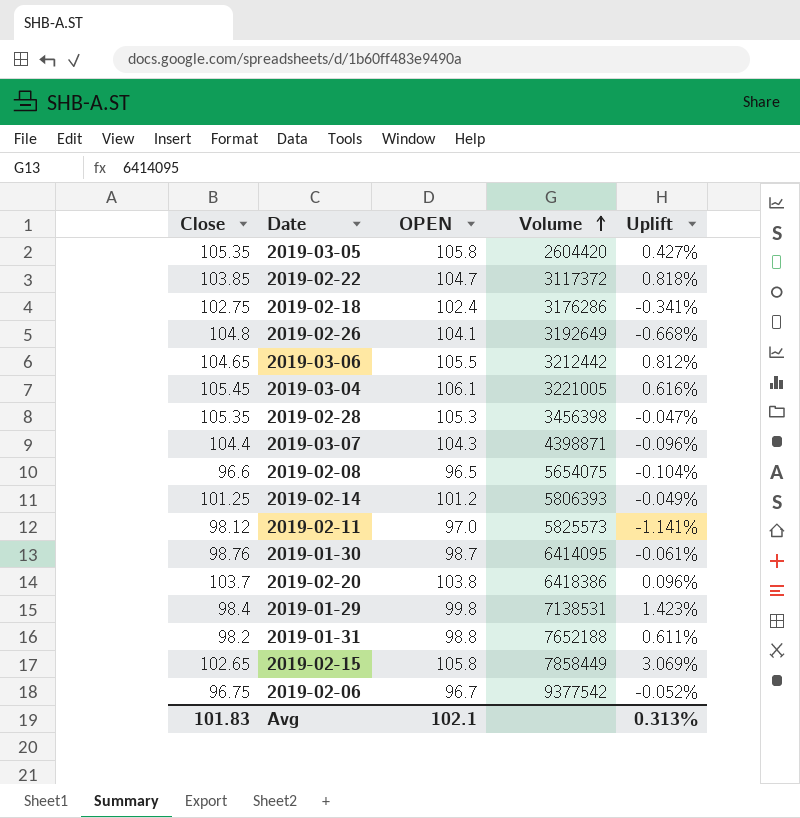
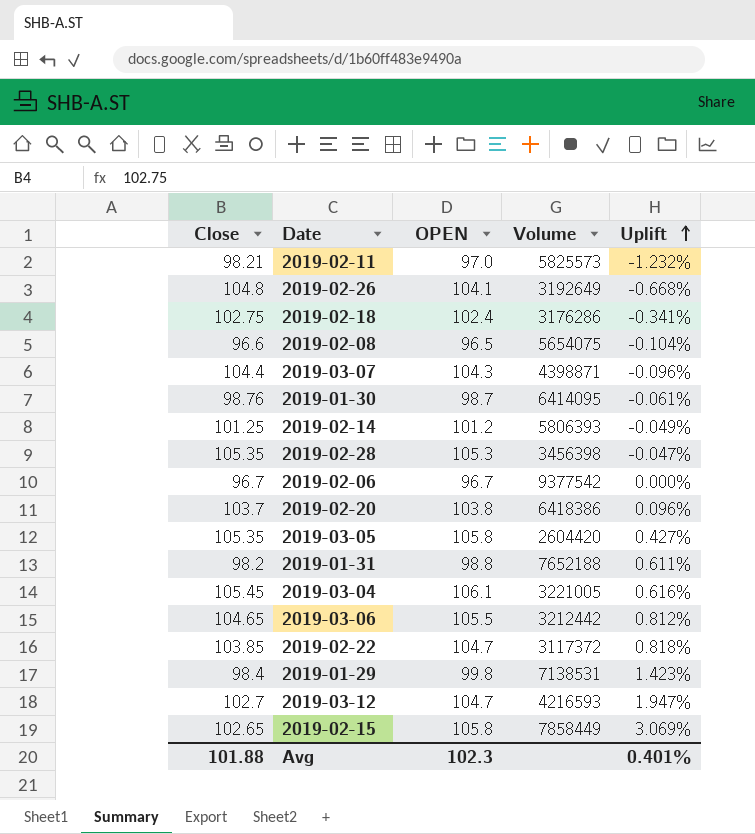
row order: Volume ascending -> Uplift ascending
2019-02-11 | Close: 98.12 -> 98.21
2019-02-11 | Uplift: -1.141% -> -1.232%
2019-02-06 | Close: 96.75 -> 96.7
2019-02-06 | Uplift: -0.052% -> 0.000%
row 2019-03-12: none -> 102.7 | 104.7 | 4216593 | 1.947%
Avg | Close: 101.83 -> 101.88
Avg | OPEN: 102.1 -> 102.3
Avg | Uplift: 0.313% -> 0.401%

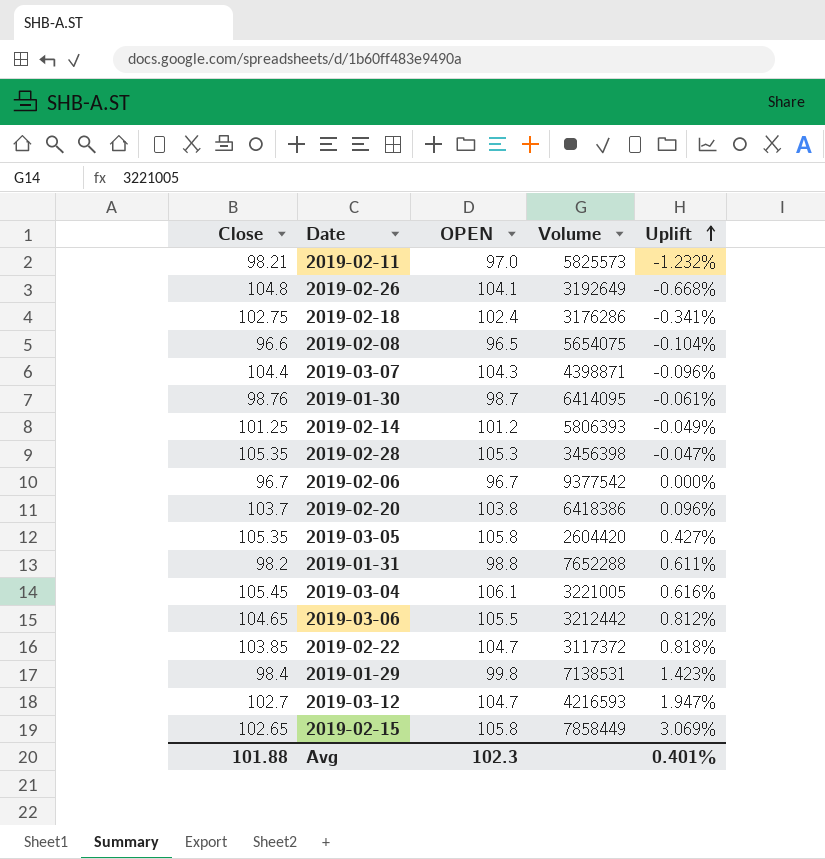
2019-01-31 | Volume: 7652188 -> 7652288

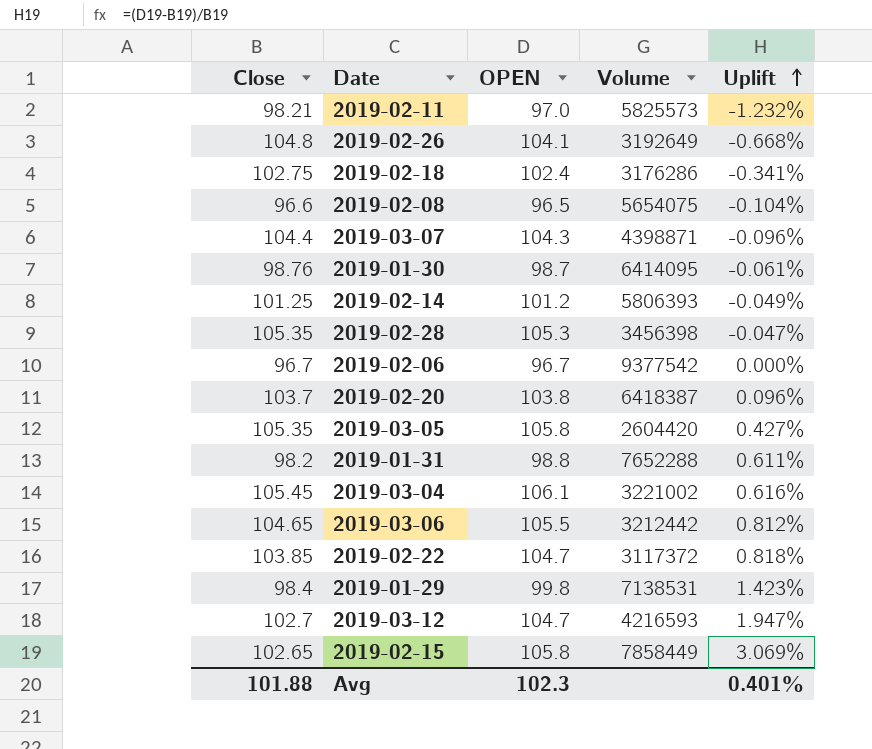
2019-02-20 | Volume: 6418386 -> 6418387
2019-03-04 | Volume: 3221005 -> 3221002

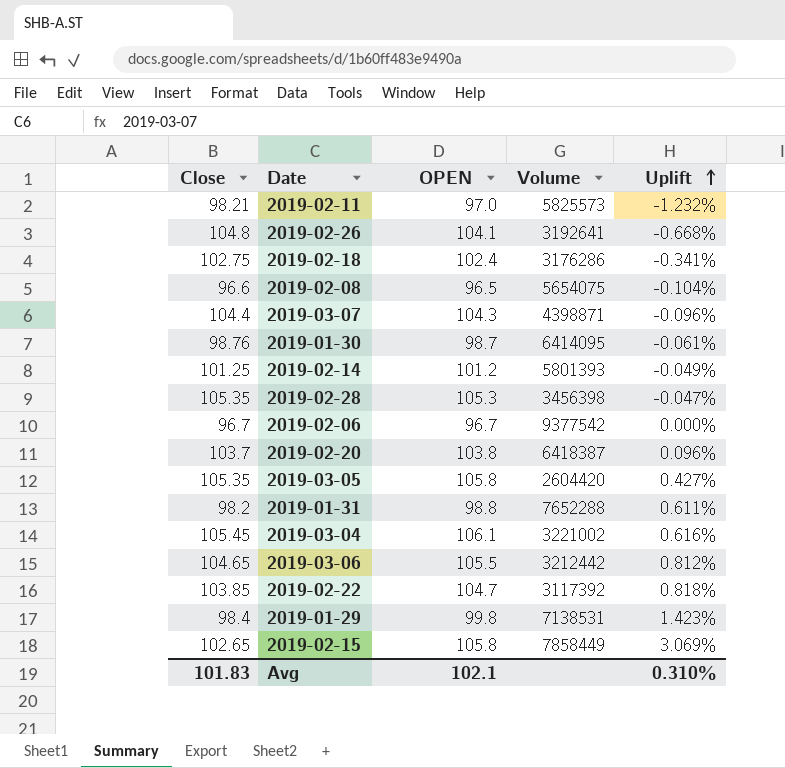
row 2019-03-12: 102.7 | 104.7 | 4216593 | 1.947% -> none
2019-02-26 | Volume: 3192649 -> 3192641
2019-02-14 | Volume: 5806393 -> 5801393
2019-02-22 | Volume: 3117372 -> 3117392
Avg | Close: 101.88 -> 101.83
Avg | OPEN: 102.3 -> 102.1
Avg | Uplift: 0.401% -> 0.310%

